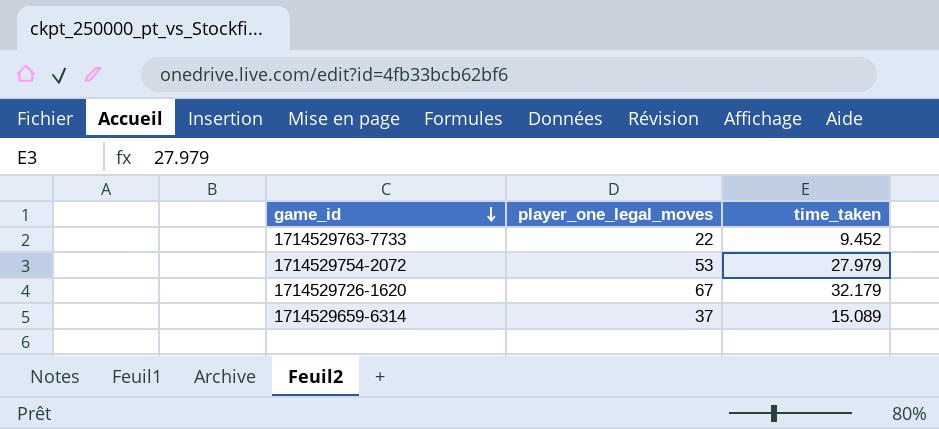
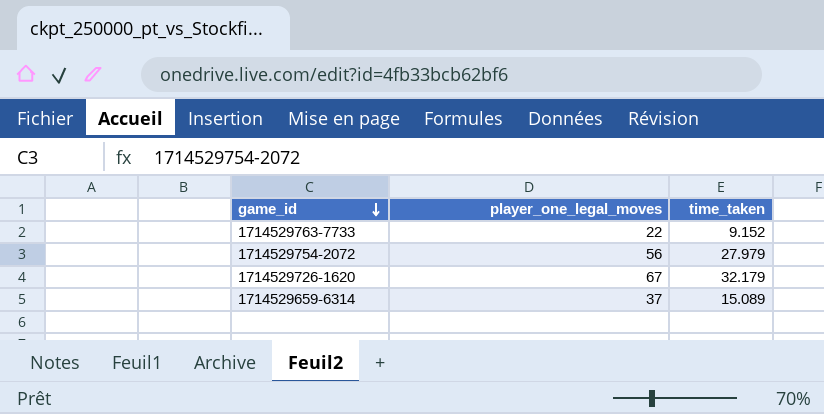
1714529763-7733 | time_taken: 9.452 -> 9.152
1714529754-2072 | player_one_legal_moves: 53 -> 56

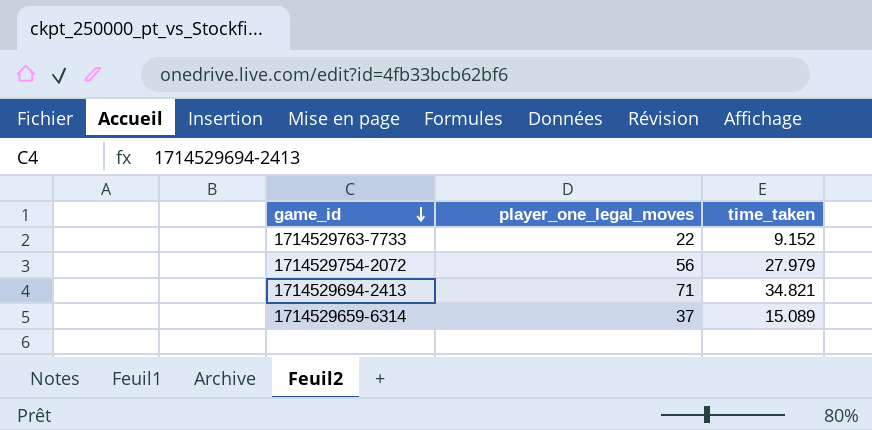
row 1714529726-1620: 67 | 32.179 -> none
row 1714529694-2413: none -> 71 | 34.821

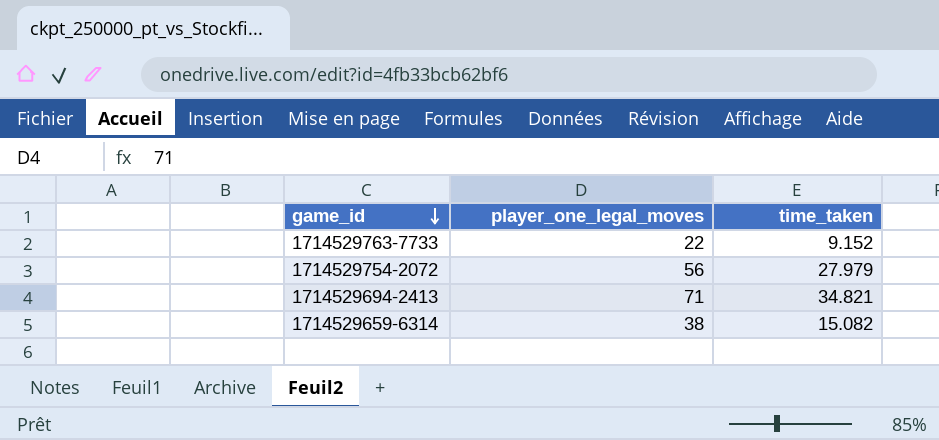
1714529659-6314 | player_one_legal_moves: 37 -> 38
1714529659-6314 | time_taken: 15.089 -> 15.082

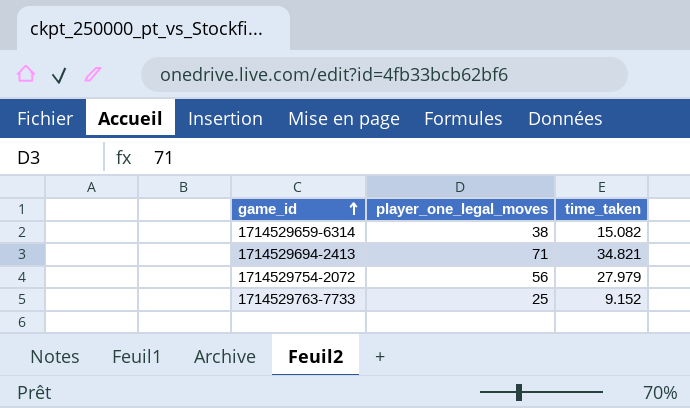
row order: game_id descending -> game_id ascending
1714529763-7733 | player_one_legal_moves: 22 -> 25

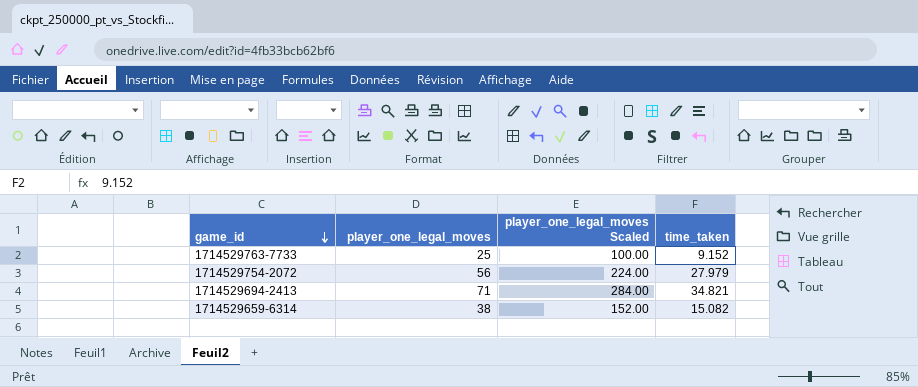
row order: game_id ascending -> game_id descending
column player_one_legal_moves Scaled | formula: none -> [player_one_legal_moves] * 4

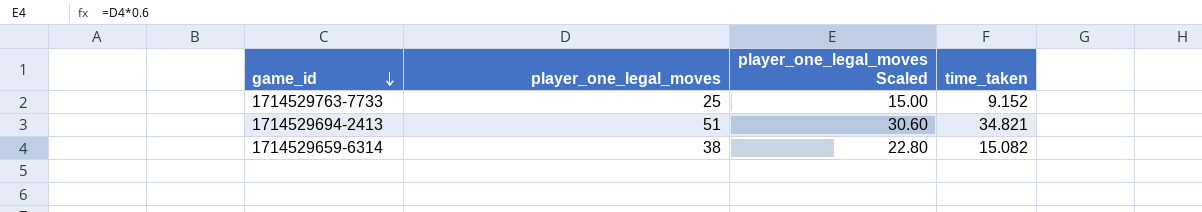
column player_one_legal_moves Scaled | formula: [player_one_legal_moves] * 4 -> [player_one_legal_moves] * 0.6
row 1714529754-2072: 56 | 224.00 | 27.979 -> none
1714529694-2413 | player_one_legal_moves: 71 -> 51

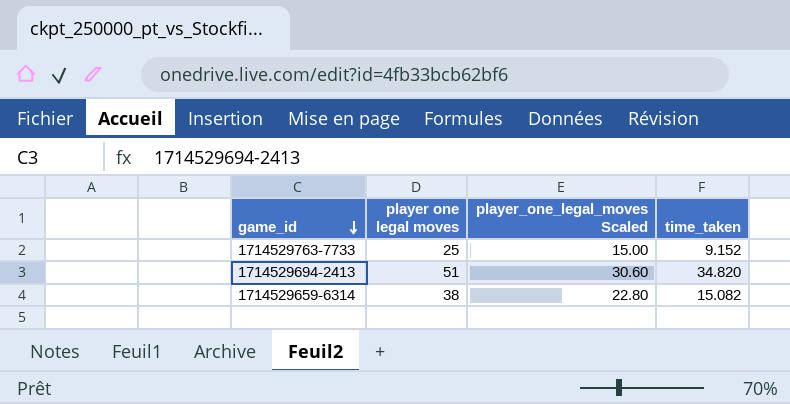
column name: player_one_legal_moves -> player one legal moves
1714529694-2413 | time_taken: 34.821 -> 34.820

